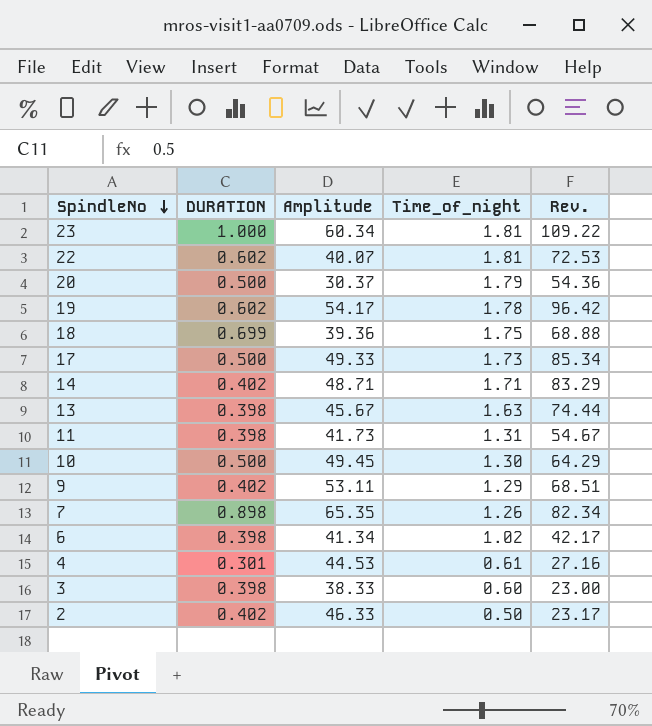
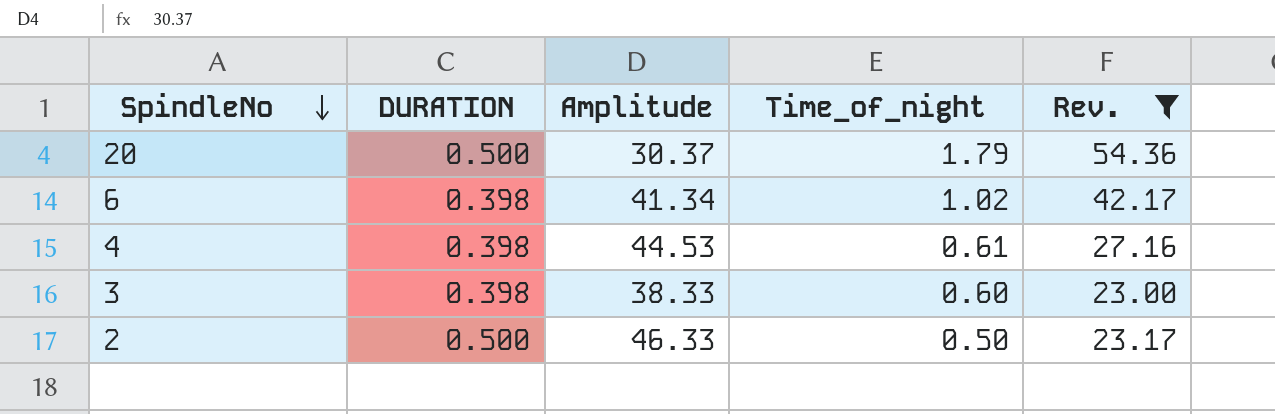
filter: none -> Rev. <= 54.36
4 | DURATION: 0.301 -> 0.398
2 | DURATION: 0.402 -> 0.500

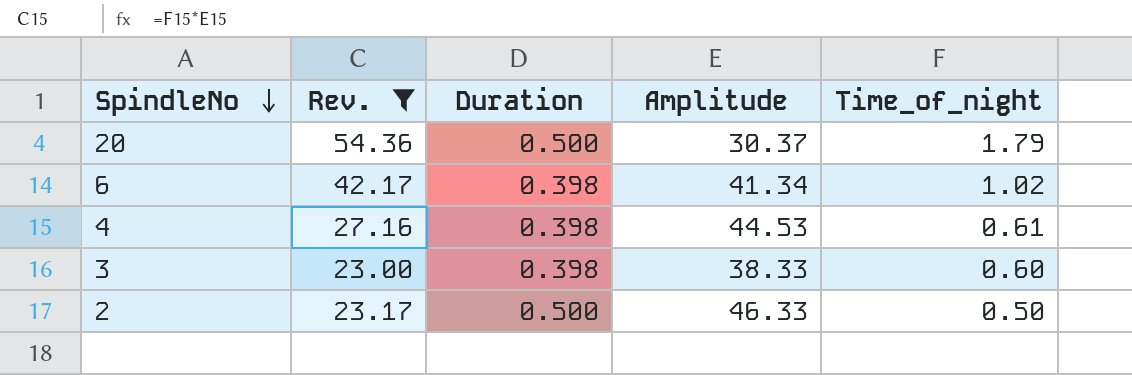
column Rev. | position: 5 -> 2
column name: DURATION -> Duration

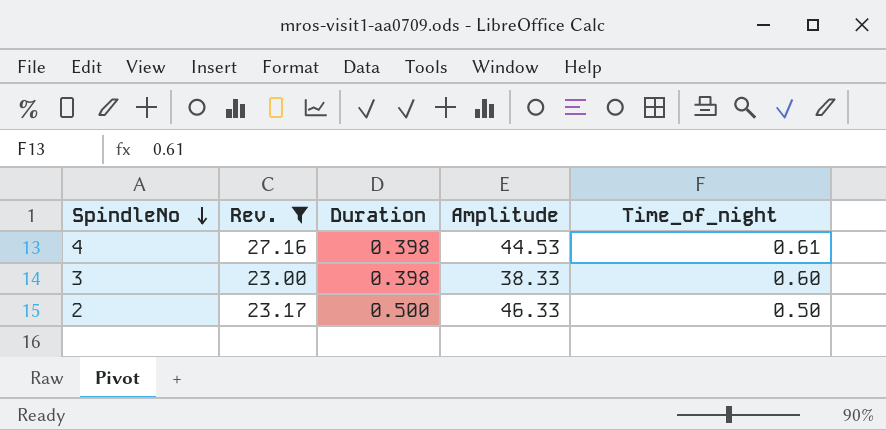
row 20: 54.36 | 0.500 | 30.37 | 1.79 -> none
row 6: 42.17 | 0.398 | 41.34 | 1.02 -> none

